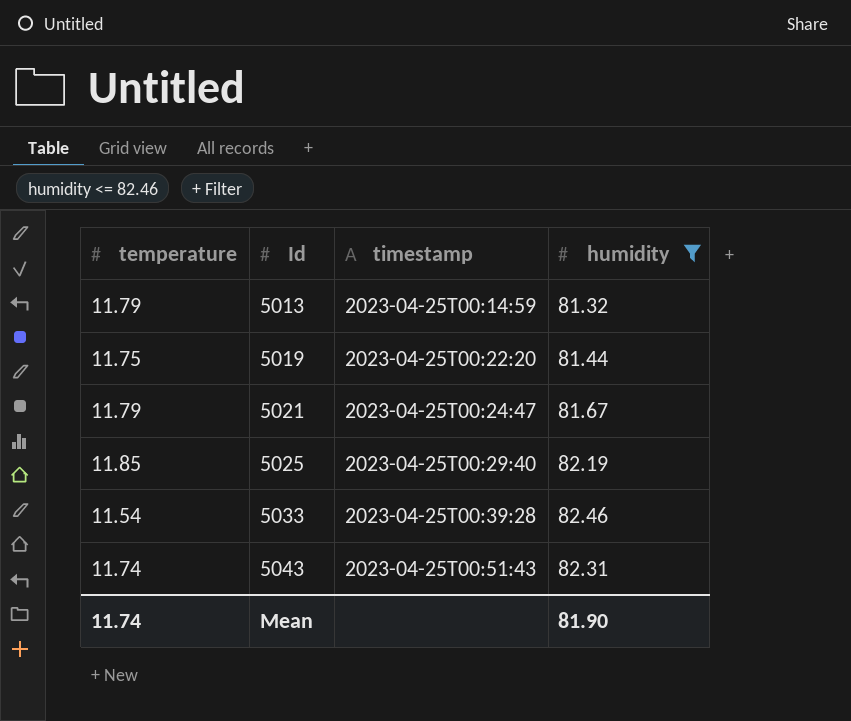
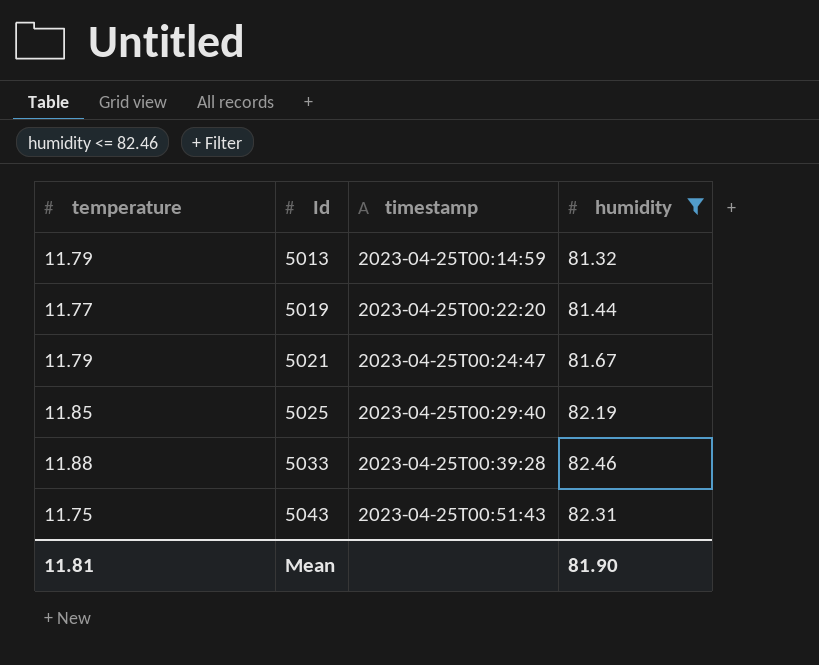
5019 | temperature: 11.75 -> 11.77
5033 | temperature: 11.54 -> 11.88
5043 | temperature: 11.74 -> 11.75
Mean | temperature: 11.74 -> 11.81

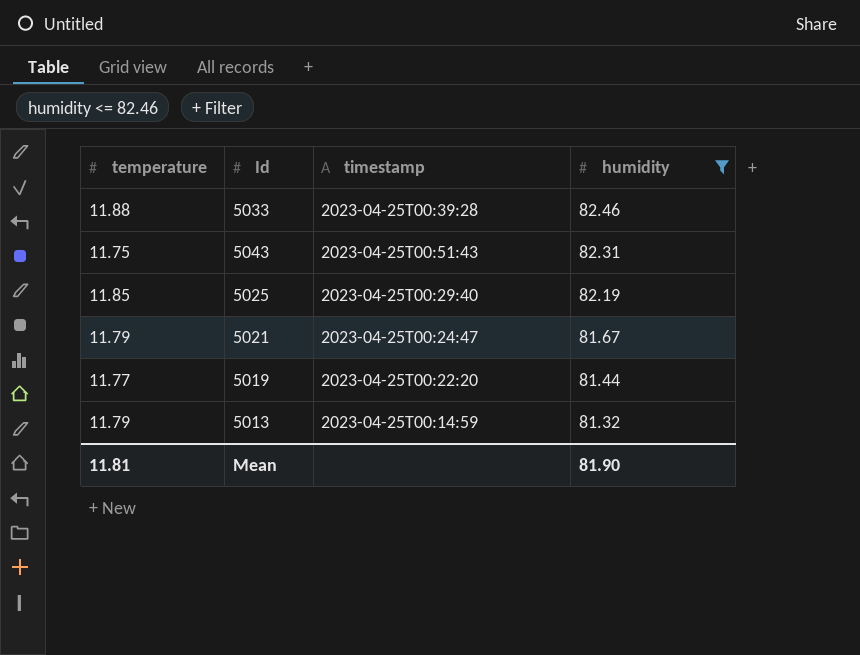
row order: Id ascending -> humidity descending

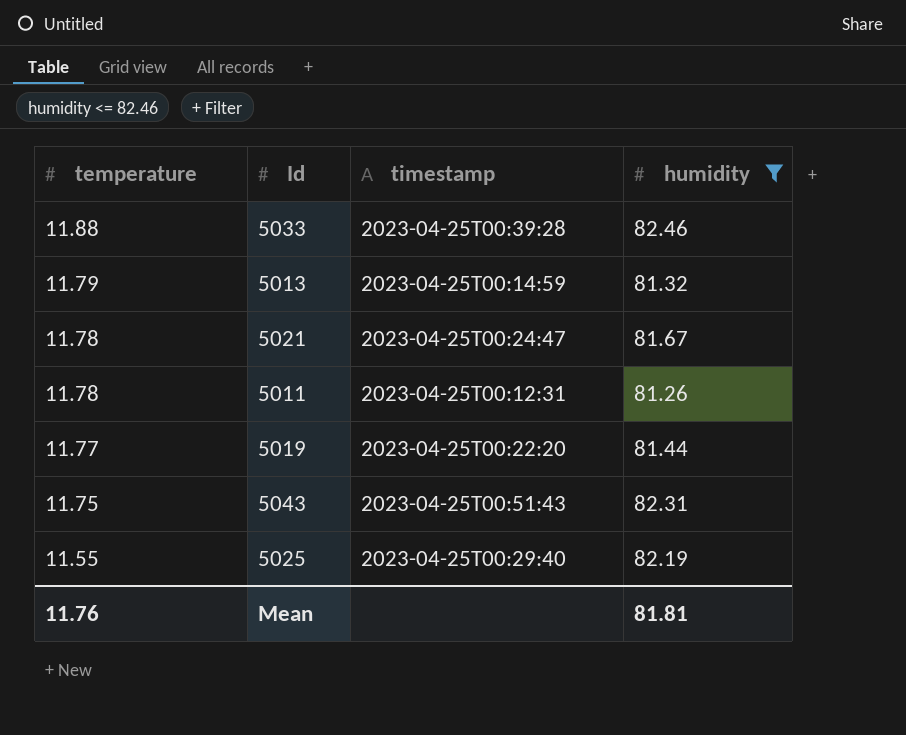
row order: humidity descending -> temperature descending
5021 | temperature: 11.79 -> 11.78
row 5011: none -> 11.78 | 2023-04-25T00:12:31 | 81.26
5025 | temperature: 11.85 -> 11.55
Mean | temperature: 11.81 -> 11.76
Mean | humidity: 81.90 -> 81.81

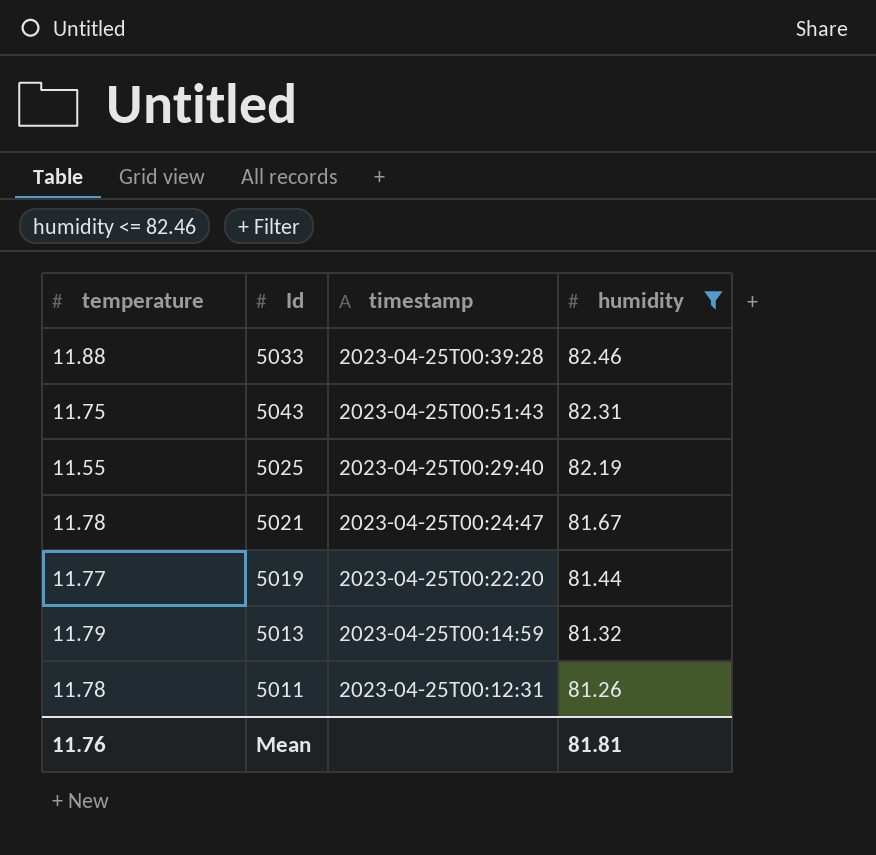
row order: temperature descending -> humidity descending

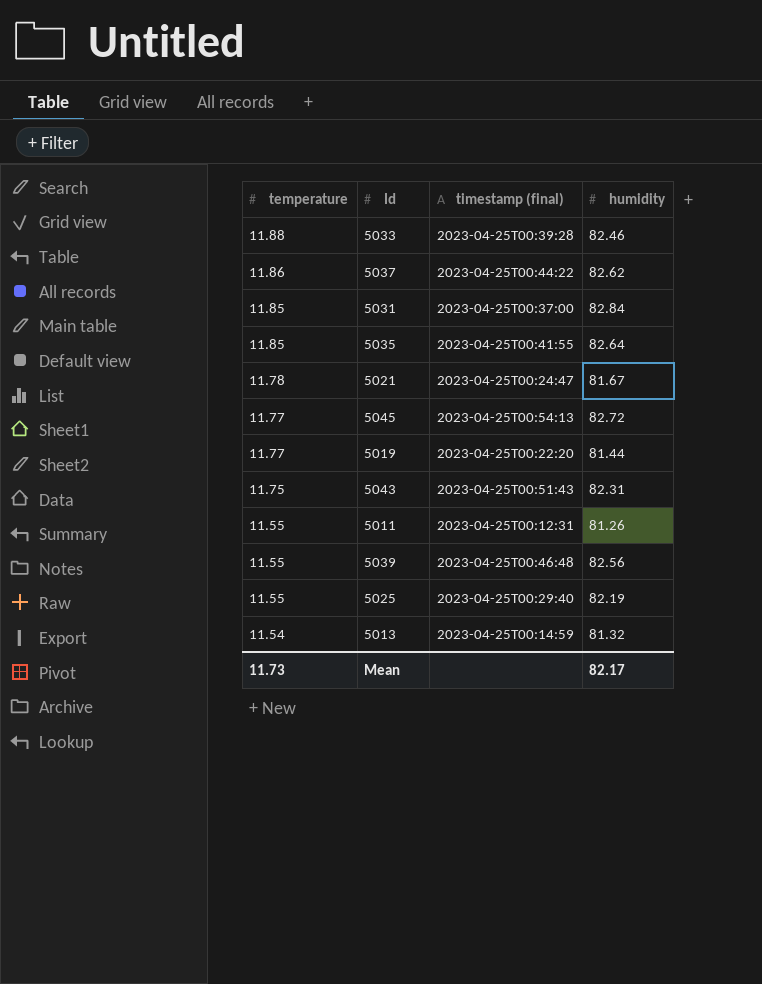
filter: humidity <= 82.46 -> none
row order: humidity descending -> temperature descending
column name: timestamp -> timestamp (final)
5011 | temperature: 11.78 -> 11.55
5013 | temperature: 11.79 -> 11.54
Mean | temperature: 11.76 -> 11.73
Mean | humidity: 81.81 -> 82.17

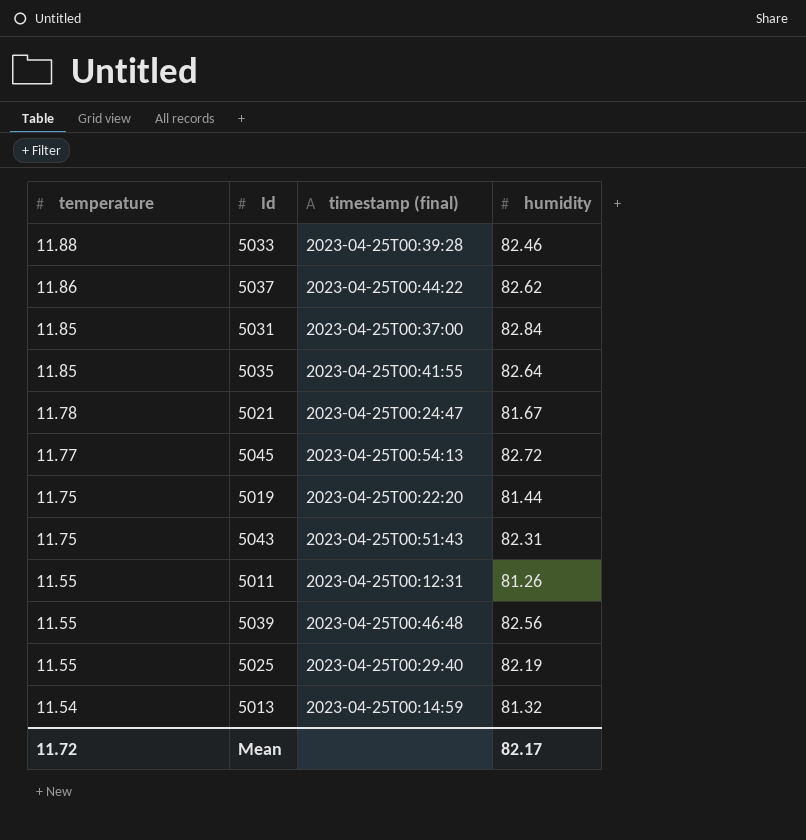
5019 | temperature: 11.77 -> 11.75
Mean | temperature: 11.73 -> 11.72

